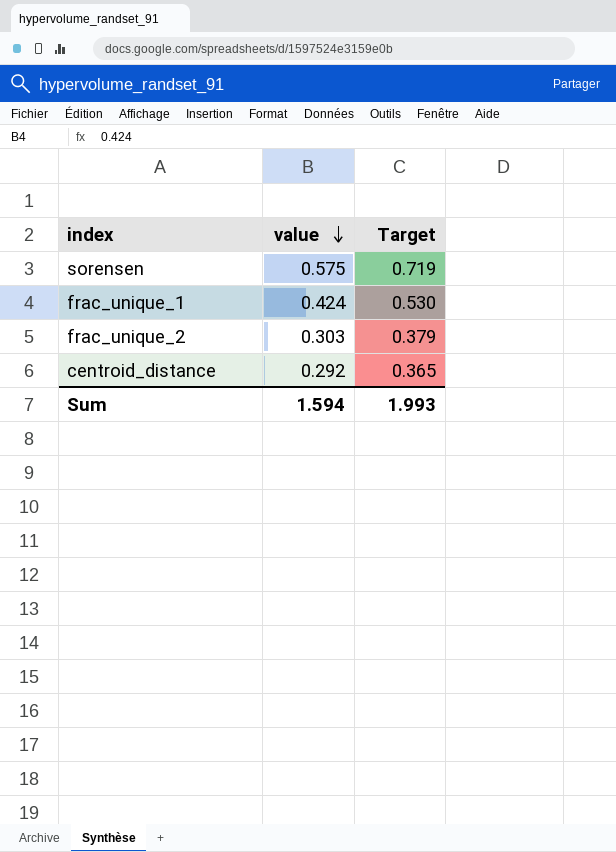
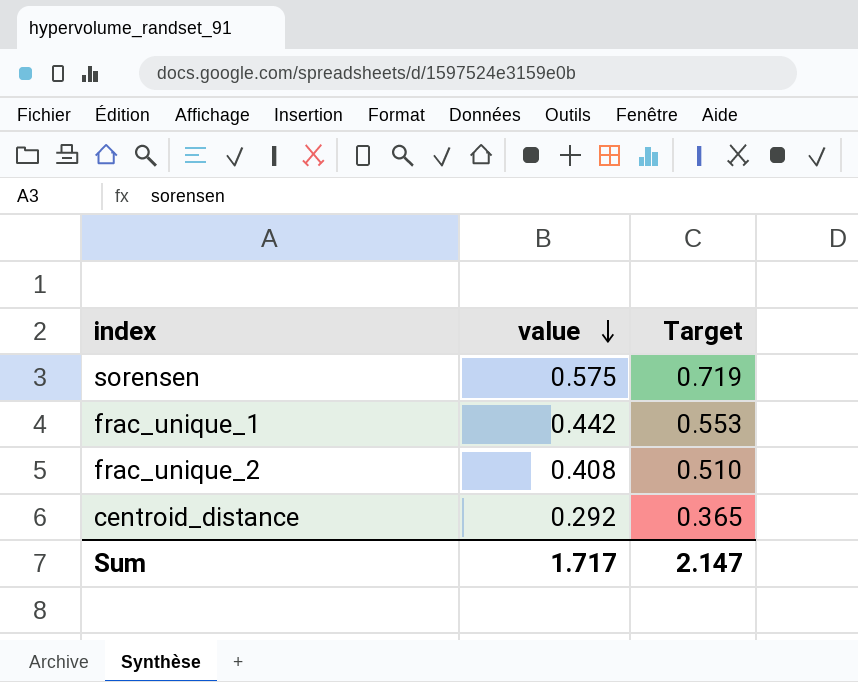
frac_unique_1 | value: 0.424 -> 0.442
frac_unique_1 | Target: 0.530 -> 0.553
frac_unique_2 | value: 0.303 -> 0.408
frac_unique_2 | Target: 0.379 -> 0.510
Sum | value: 1.594 -> 1.717
Sum | Target: 1.993 -> 2.147

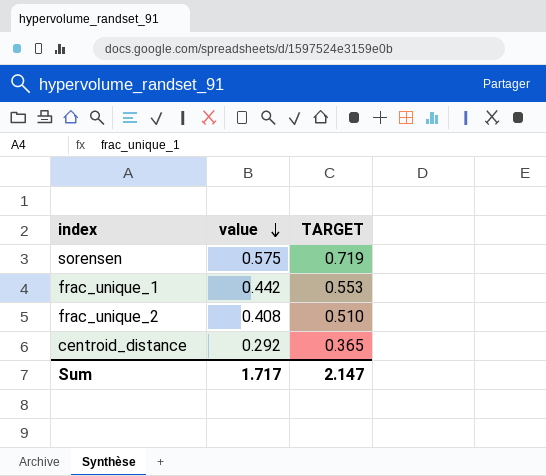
column name: Target -> TARGET

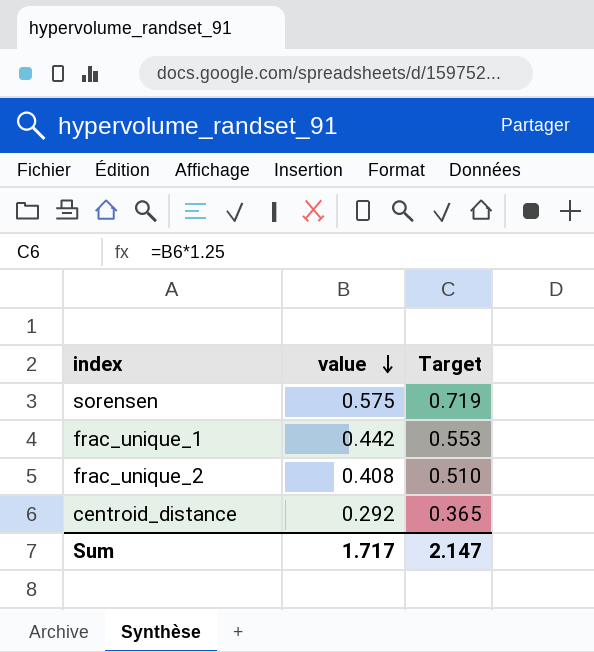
column name: TARGET -> Target

